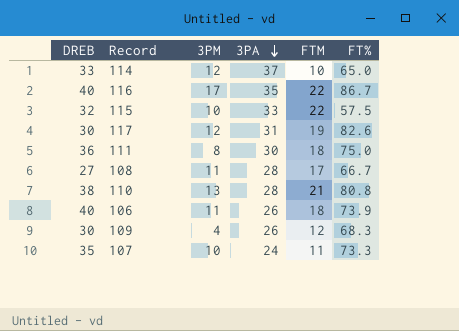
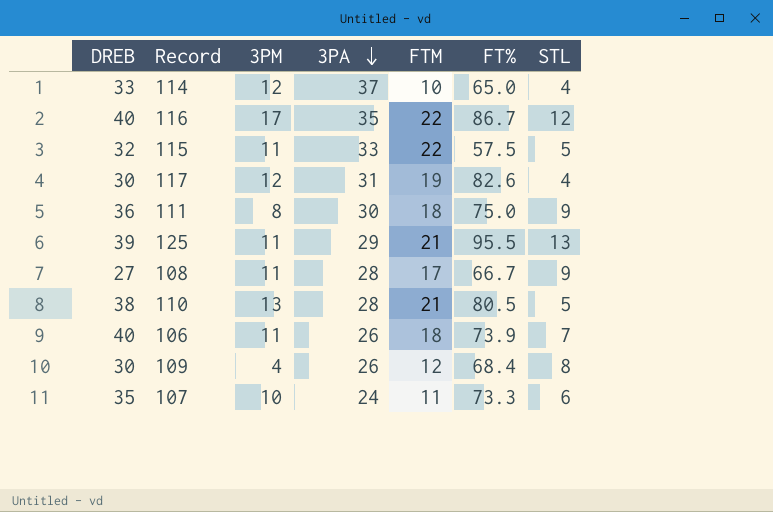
column STL | position: none -> 7
115 | 3PM: 10 -> 11
row 125: none -> 39 | 11 | 29 | 21 | 95.5 | 13
110 | FT%: 80.8 -> 80.5
109 | FT%: 68.3 -> 68.4

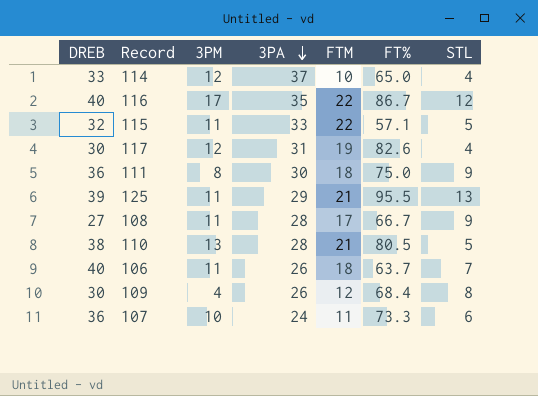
115 | FT%: 57.5 -> 57.1
106 | FT%: 73.9 -> 63.7
107 | DREB: 35 -> 36

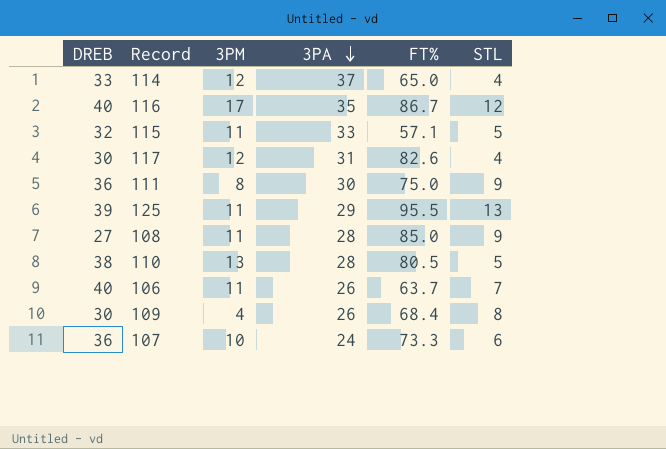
column FTM | position: 5 -> none
108 | FT%: 66.7 -> 85.0

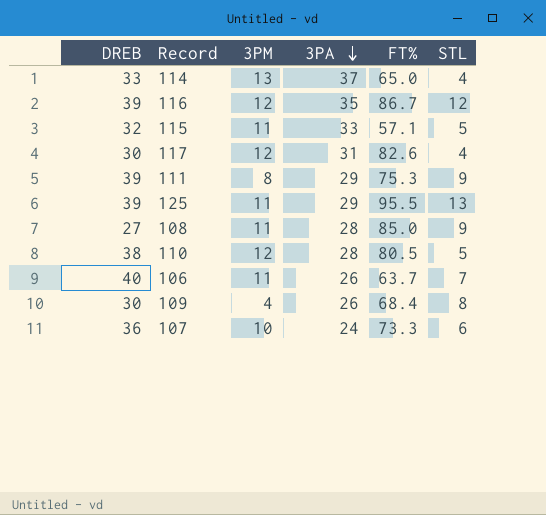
114 | 3PM: 12 -> 13
116 | DREB: 40 -> 39
116 | 3PM: 17 -> 12
111 | DREB: 36 -> 39
111 | 3PA: 30 -> 29
111 | FT%: 75.0 -> 75.3
110 | 3PM: 13 -> 12

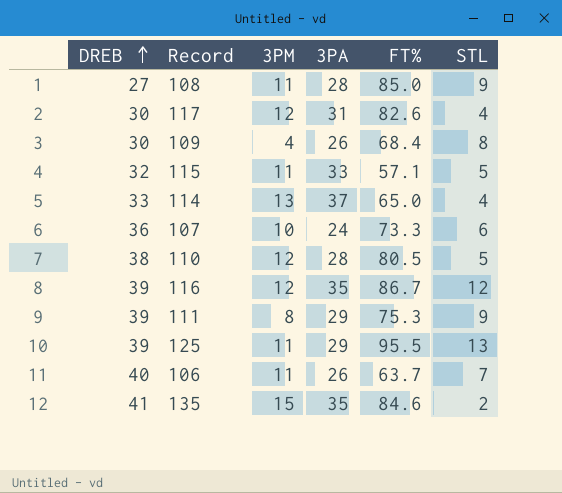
row order: 3PA descending -> DREB ascending
row 135: none -> 41 | 15 | 35 | 84.6 | 2

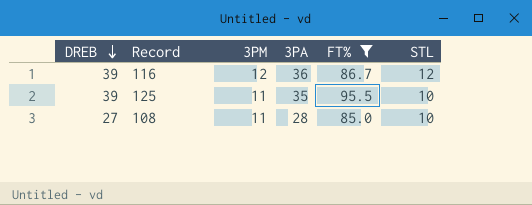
filter: none -> FT% >= 85.0
row order: DREB ascending -> DREB descending
116 | 3PA: 35 -> 36
125 | 3PA: 29 -> 35
125 | STL: 13 -> 10
108 | STL: 9 -> 10

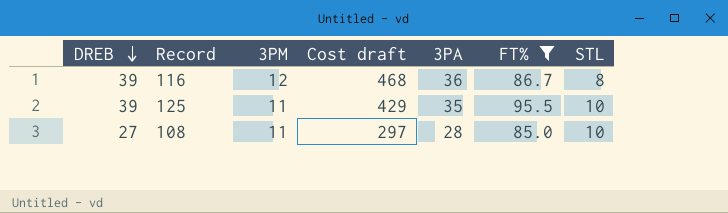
column Cost draft | formula: none -> [DREB] * [3PM]
116 | STL: 12 -> 8

